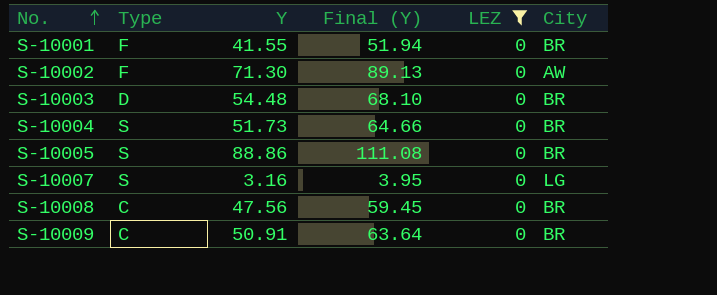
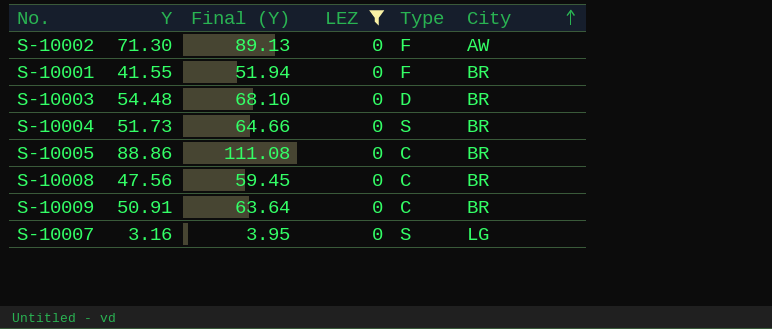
row order: No. ascending -> City ascending
column Type | position: 2 -> 5
S-10005 | Type: S -> C

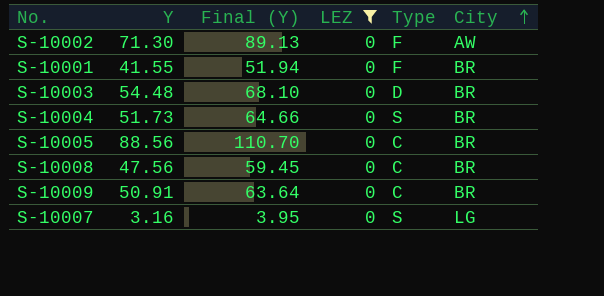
S-10005 | Y: 88.86 -> 88.56
S-10005 | Final (Y): 111.08 -> 110.70

